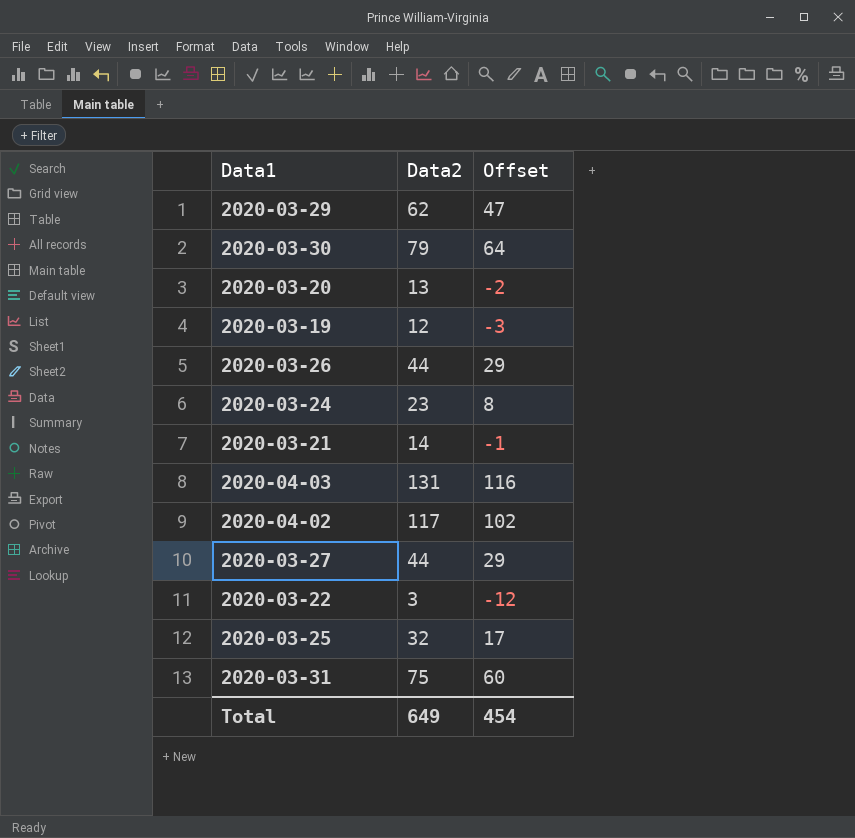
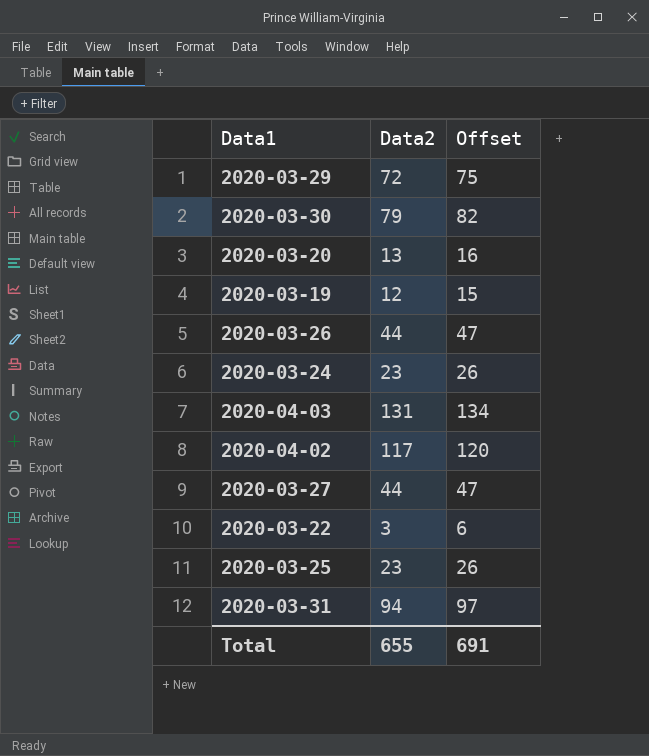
column Offset | formula: [Data2] - 15 -> [Data2] + 3
row 2020-03-21: 14 | -1 -> none
2020-03-29 | Data2: 62 -> 72
2020-03-25 | Data2: 32 -> 23
2020-03-31 | Data2: 75 -> 94
Total | Data2: 649 -> 655
Total | Offset: 454 -> 691

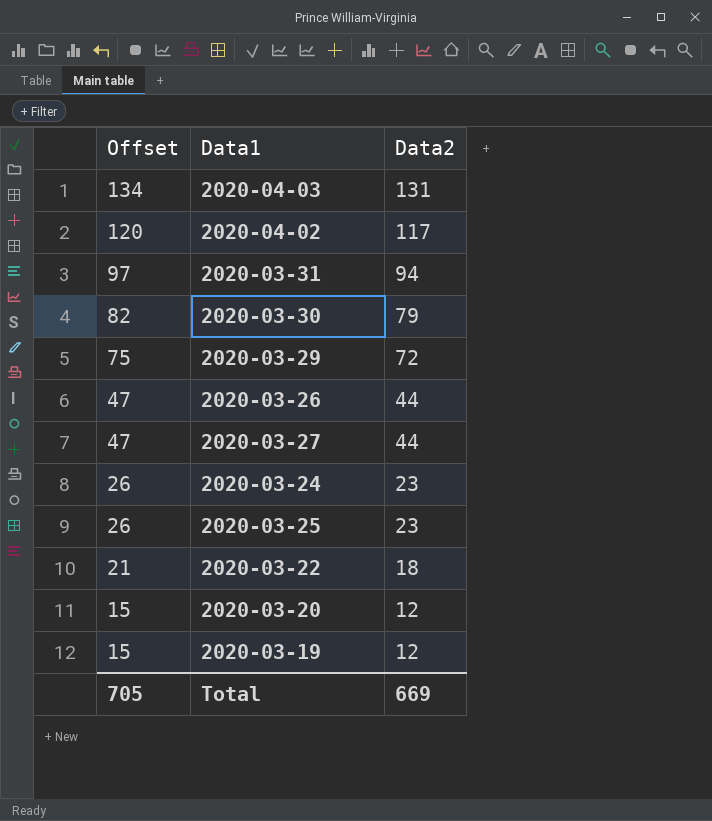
row order: none -> Offset descending
column Offset | position: 3 -> 1
2020-03-22 | Offset: 6 -> 21
2020-03-22 | Data2: 3 -> 18
2020-03-20 | Offset: 16 -> 15
2020-03-20 | Data2: 13 -> 12
Total | Offset: 691 -> 705
Total | Data2: 655 -> 669

